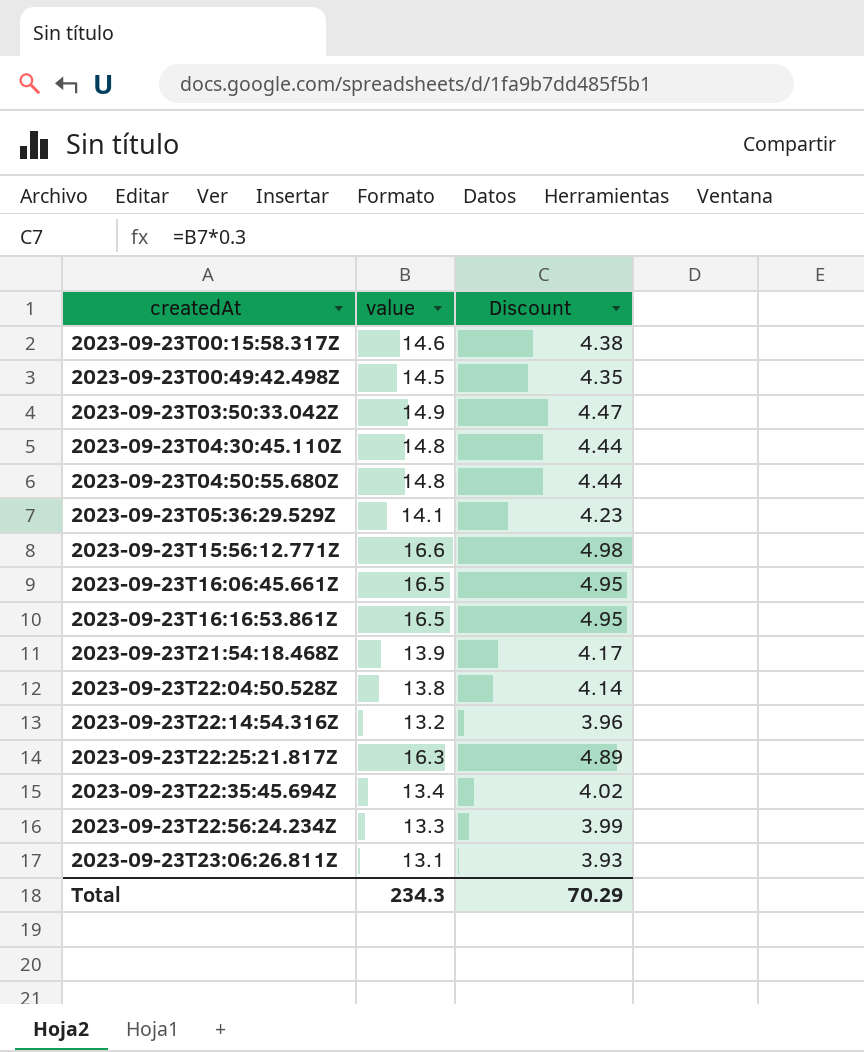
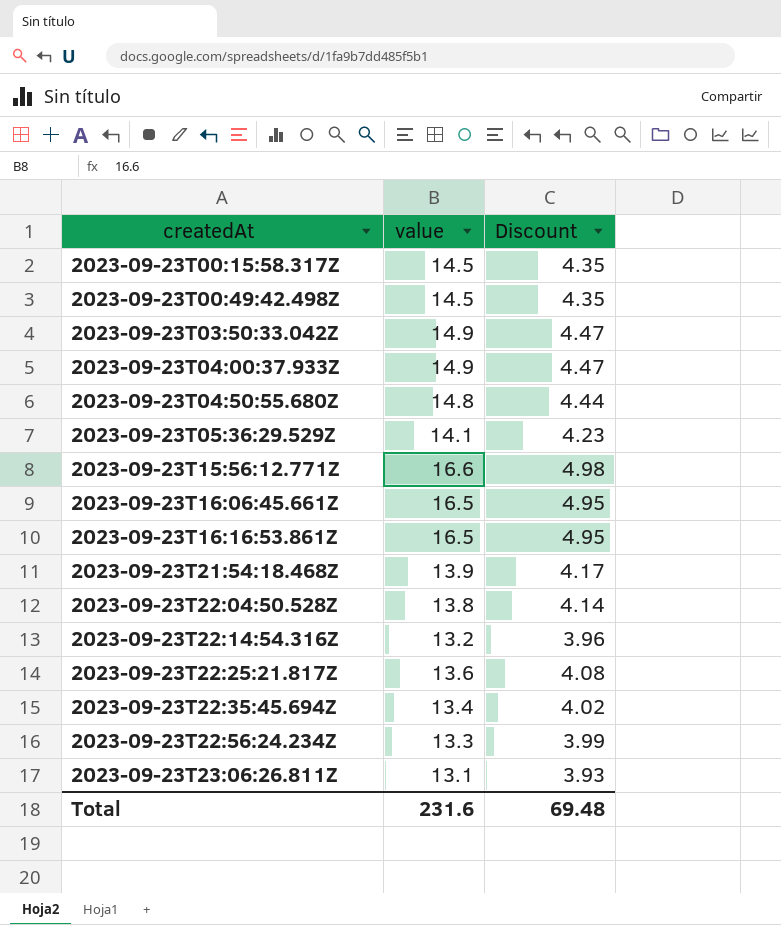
row 2023-09-23T04:30:45.110Z: 14.8 | 4.44 -> none
2023-09-23T00:15:58.317Z | value: 14.6 -> 14.5
2023-09-23T00:15:58.317Z | Discount: 4.38 -> 4.35
row 2023-09-23T04:00:37.933Z: none -> 14.9 | 4.47
2023-09-23T22:25:21.817Z | value: 16.3 -> 13.6
2023-09-23T22:25:21.817Z | Discount: 4.89 -> 4.08
Total | value: 234.3 -> 231.6
Total | Discount: 70.29 -> 69.48

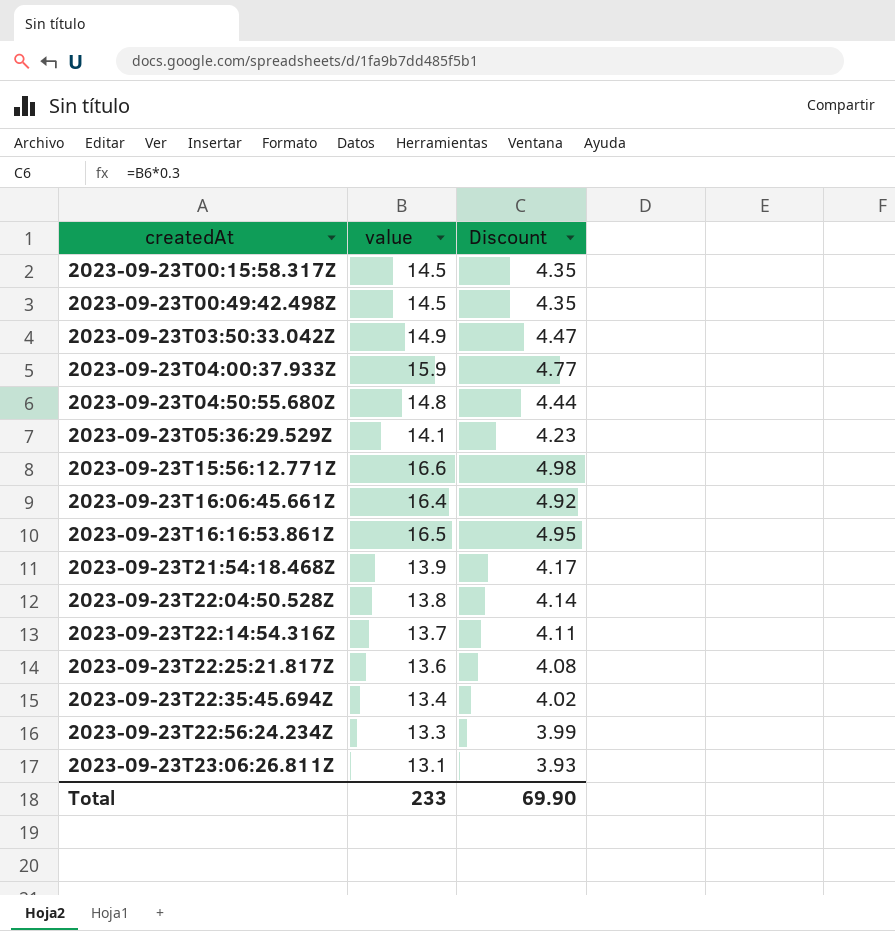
2023-09-23T04:00:37.933Z | value: 14.9 -> 15.9
2023-09-23T04:00:37.933Z | Discount: 4.47 -> 4.77
2023-09-23T16:06:45.661Z | value: 16.5 -> 16.4
2023-09-23T16:06:45.661Z | Discount: 4.95 -> 4.92
2023-09-23T22:14:54.316Z | value: 13.2 -> 13.7
2023-09-23T22:14:54.316Z | Discount: 3.96 -> 4.11
Total | value: 231.6 -> 233
Total | Discount: 69.48 -> 69.90

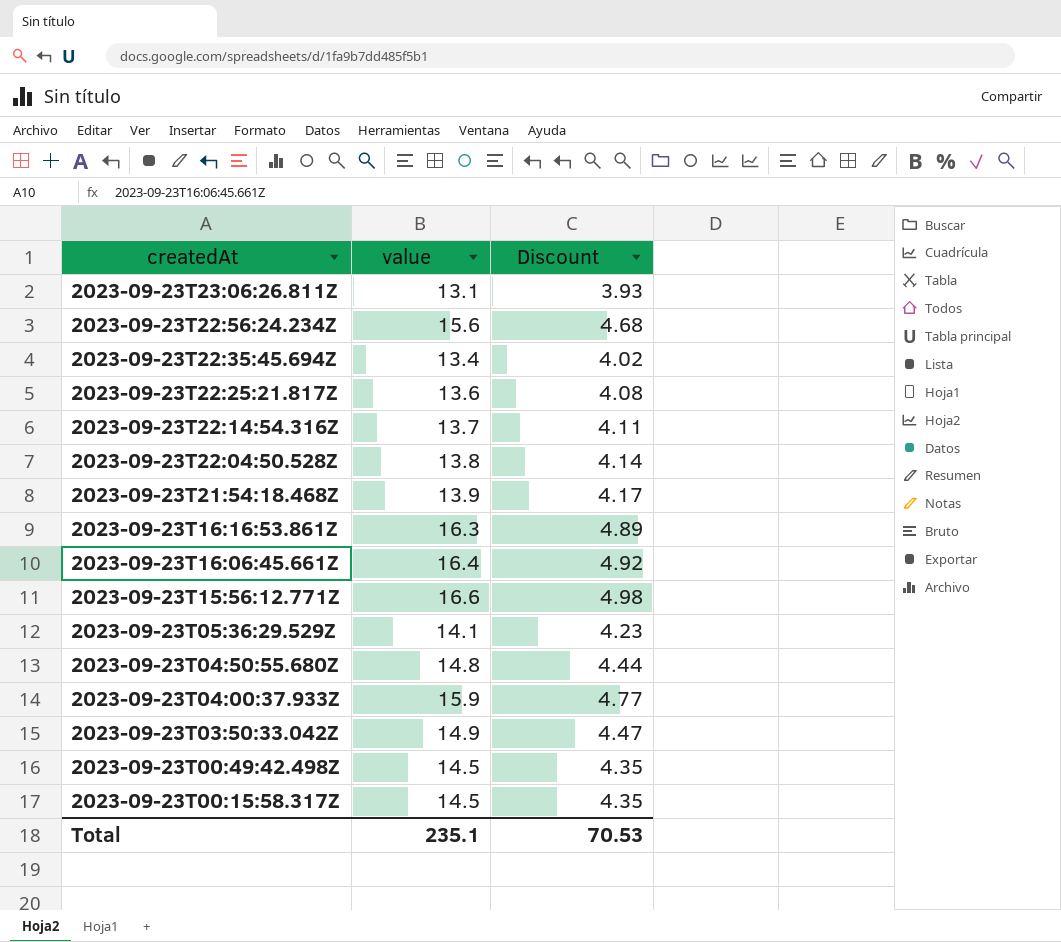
row order: createdAt ascending -> createdAt descending
2023-09-23T22:56:24.234Z | value: 13.3 -> 15.6
2023-09-23T22:56:24.234Z | Discount: 3.99 -> 4.68
2023-09-23T16:16:53.861Z | value: 16.5 -> 16.3
2023-09-23T16:16:53.861Z | Discount: 4.95 -> 4.89
Total | value: 233 -> 235.1
Total | Discount: 69.90 -> 70.53

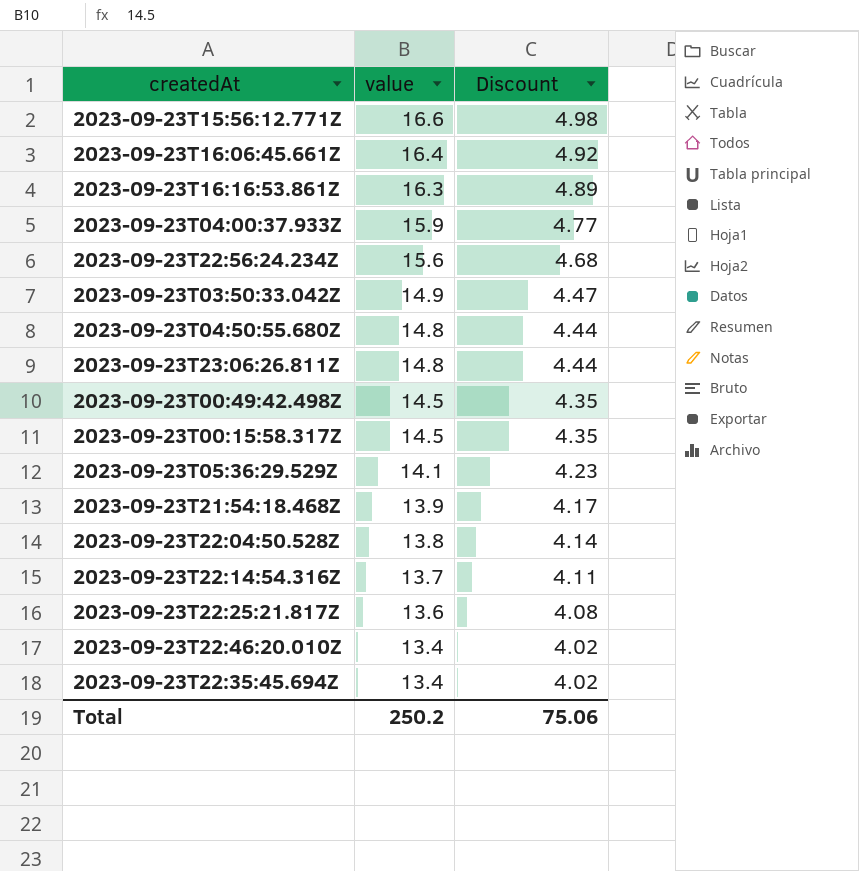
row order: createdAt descending -> value descending
2023-09-23T23:06:26.811Z | value: 13.1 -> 14.8
2023-09-23T23:06:26.811Z | Discount: 3.93 -> 4.44
row 2023-09-23T22:46:20.010Z: none -> 13.4 | 4.02
Total | value: 235.1 -> 250.2
Total | Discount: 70.53 -> 75.06

